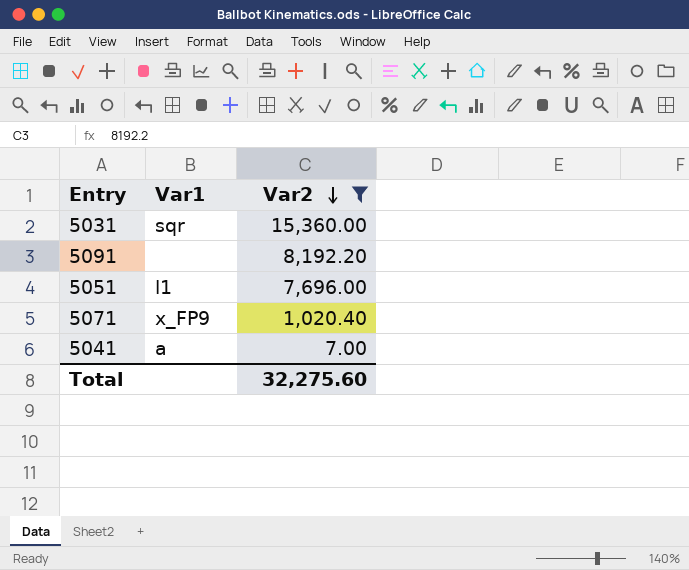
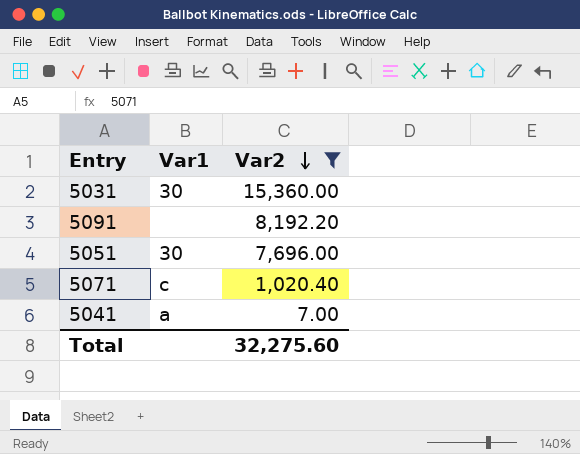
5031 | Var1: sqr -> 30
5051 | Var1: l1 -> 30
5071 | Var1: x_FP9 -> c

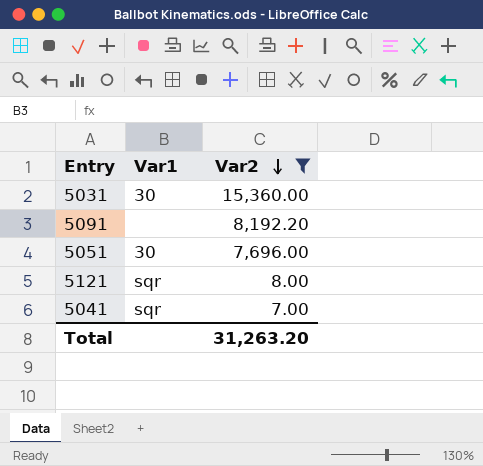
row 5071: c | 1,020.40 -> none
row 5121: none -> sqr | 8.00
5041 | Var1: a -> sqr
Total | Var2: 32,275.60 -> 31,263.20

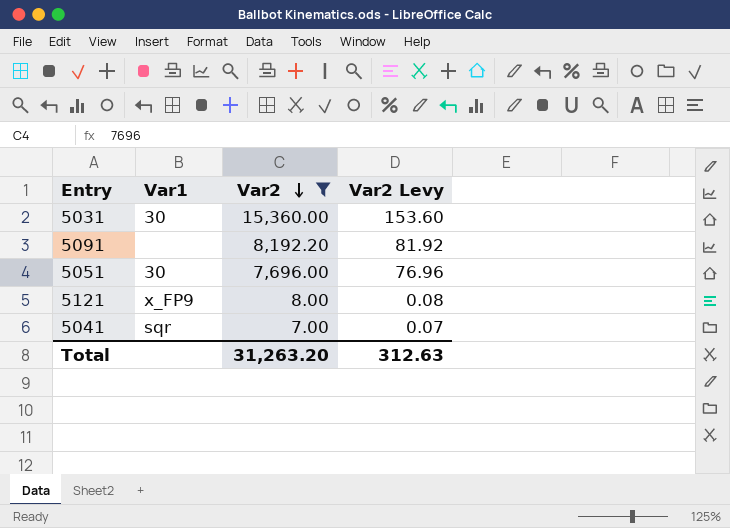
column Var2 Levy | formula: none -> [Var2] * 0.01
5121 | Var1: sqr -> x_FP9

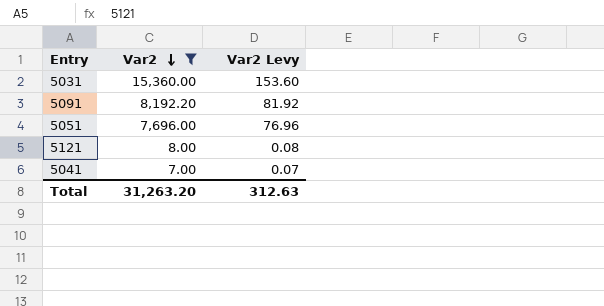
column Var1 | position: 2 -> none

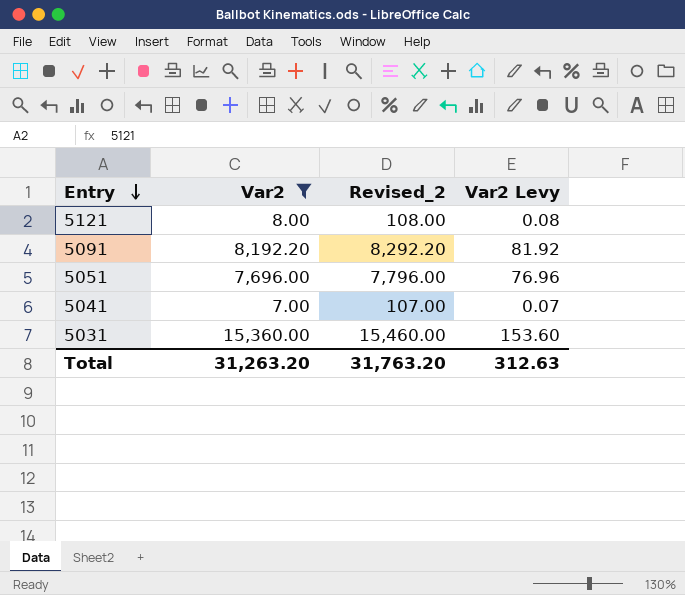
row order: Var2 descending -> Entry descending
column Revised_2 | formula: none -> [Var2] + 100

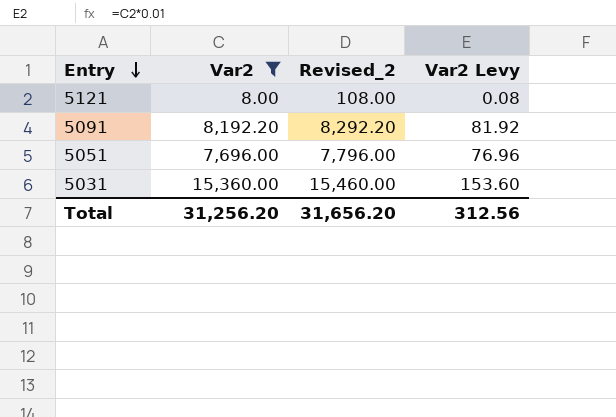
row 5041: 7.00 | 107.00 | 0.07 -> none
Total | Var2: 31,263.20 -> 31,256.20
Total | Revised_2: 31,763.20 -> 31,656.20
Total | Var2 Levy: 312.63 -> 312.56

